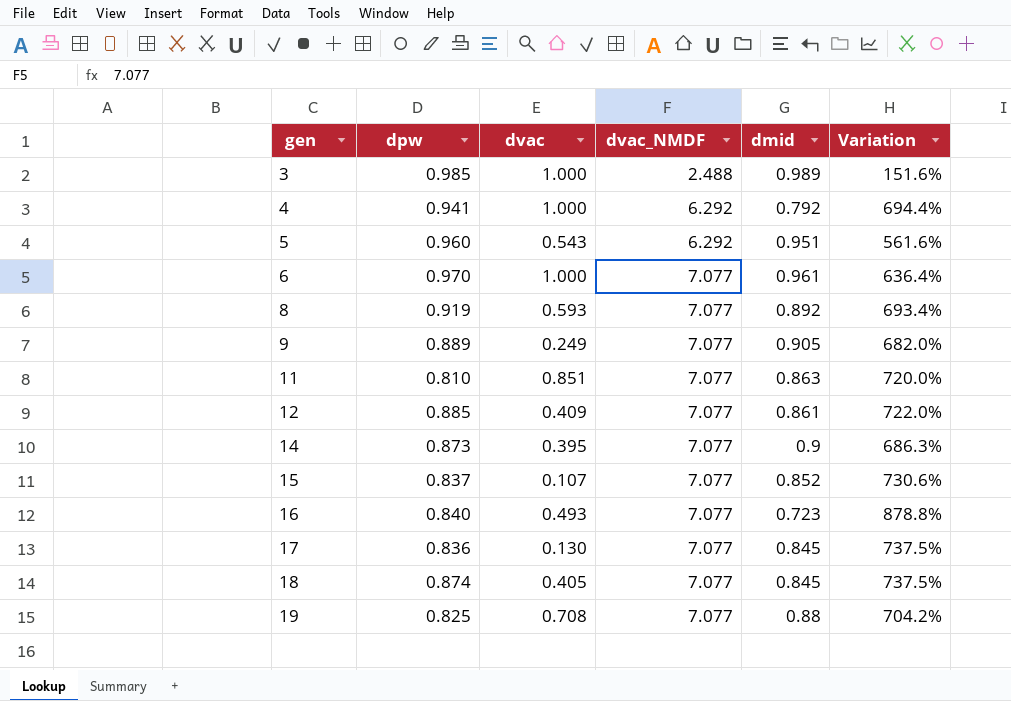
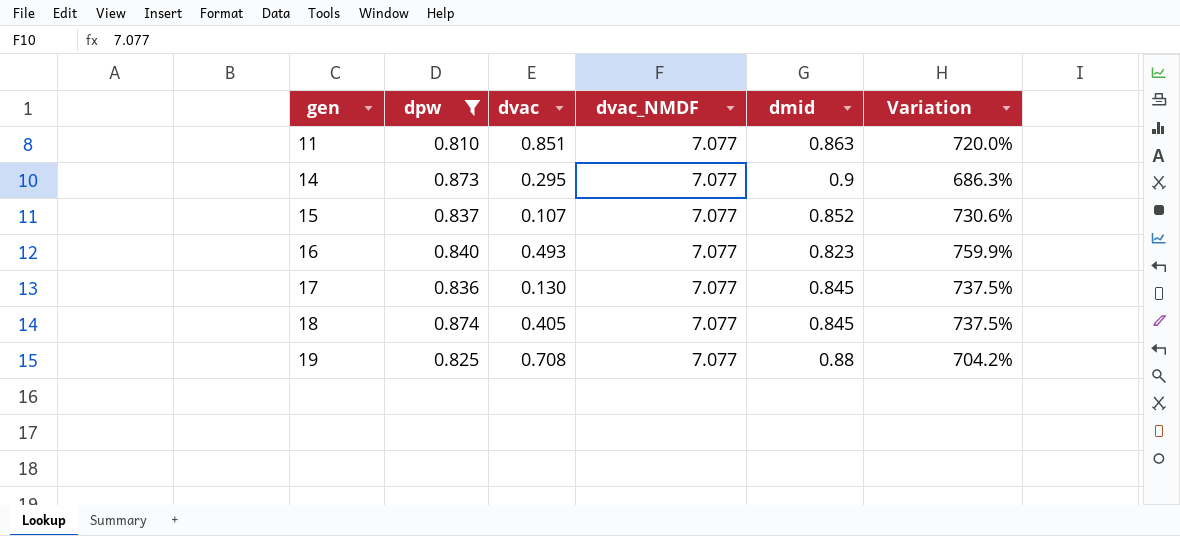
filter: none -> dpw <= 0.874
14 | dvac: 0.395 -> 0.295
16 | dmid: 0.723 -> 0.823
16 | Variation: 878.8% -> 759.9%

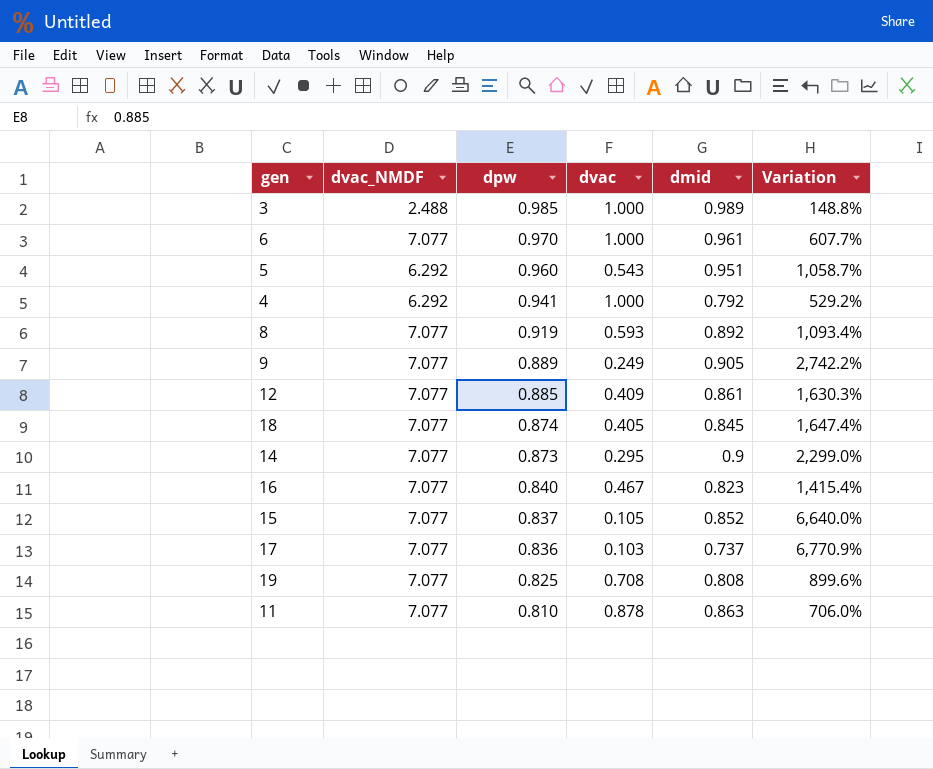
filter: dpw <= 0.874 -> none
row order: gen ascending -> dpw descending
column dvac_NMDF | position: 4 -> 2
column Variation | formula: ([dvac_NMDF] - [dmid]) / [dmid] -> ([dvac_NMDF] - [dvac]) / [dvac]
16 | dvac: 0.493 -> 0.467
15 | dvac: 0.107 -> 0.105
17 | dvac: 0.130 -> 0.103
17 | dmid: 0.845 -> 0.737
19 | dmid: 0.88 -> 0.808
11 | dvac: 0.851 -> 0.878

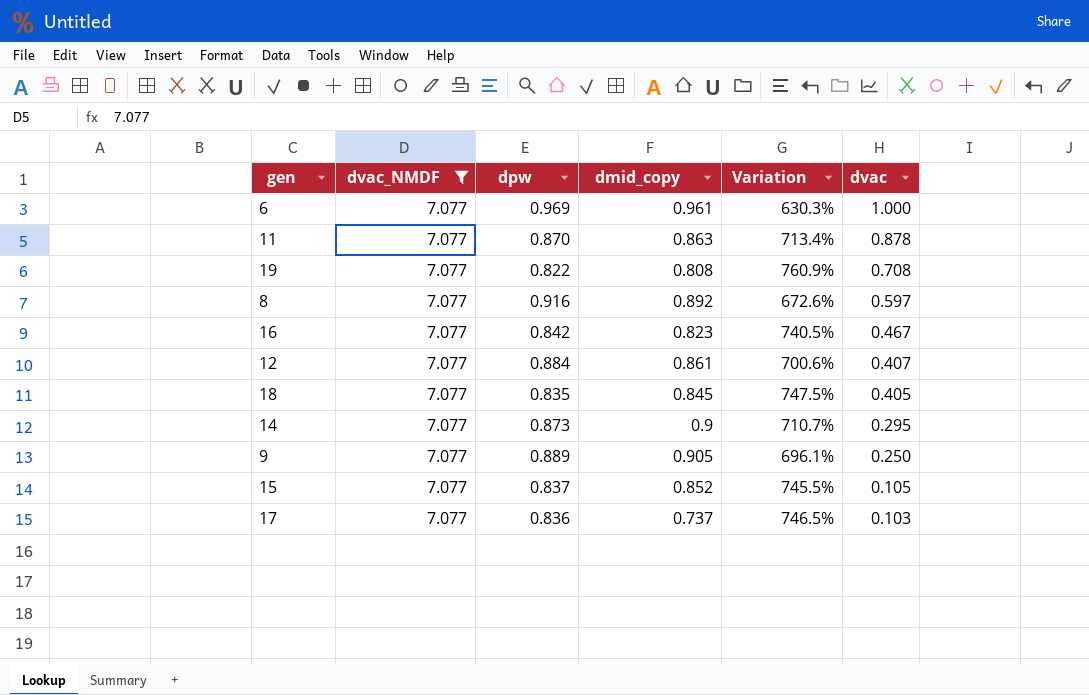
filter: none -> dvac_NMDF = 7.077
row order: dpw descending -> dvac descending
column name: dmid -> dmid_copy
column Variation | formula: ([dvac_NMDF] - [dvac]) / [dvac] -> ([dvac_NMDF] - [dpw]) / [dpw]
column dvac | position: 4 -> 6
6 | dpw: 0.970 -> 0.969
11 | dpw: 0.810 -> 0.870
19 | dpw: 0.825 -> 0.822
8 | dpw: 0.919 -> 0.916
8 | dvac: 0.593 -> 0.597
16 | dpw: 0.840 -> 0.842
12 | dpw: 0.885 -> 0.884
12 | dvac: 0.409 -> 0.407
18 | dpw: 0.874 -> 0.835
9 | dvac: 0.249 -> 0.250

